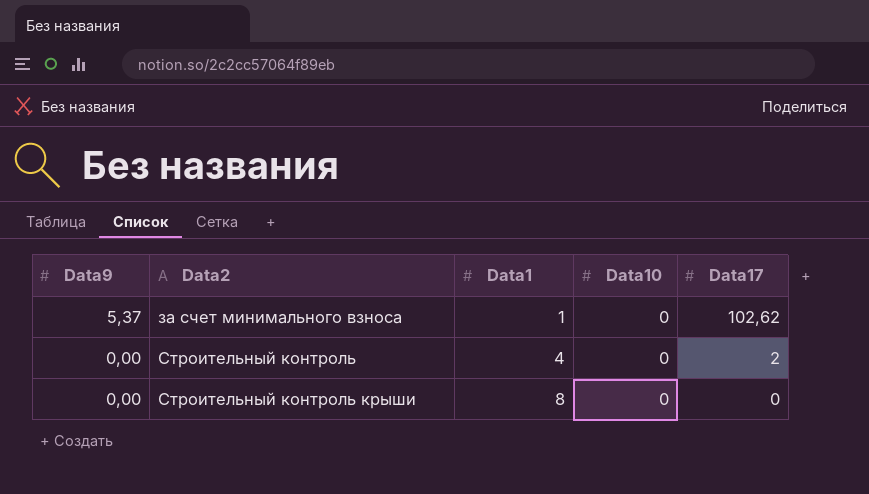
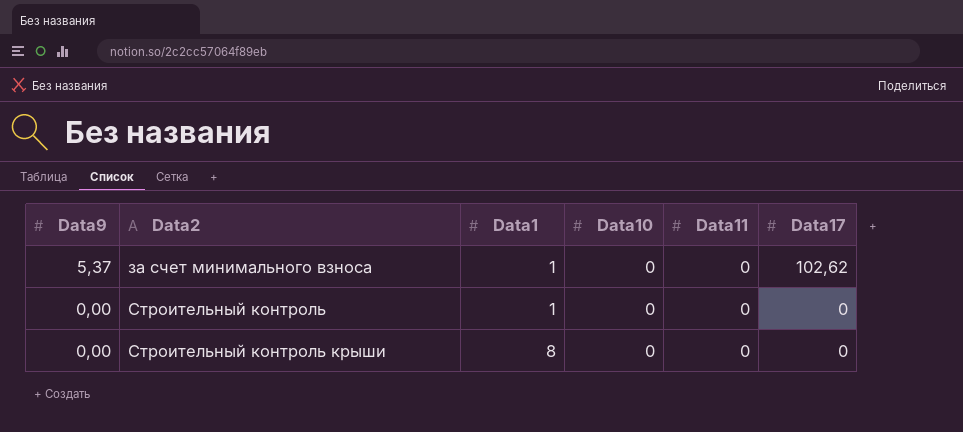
column Data11 | position: none -> 5
Строительный контроль | Data1: 4 -> 1
Строительный контроль | Data17: 2 -> 0

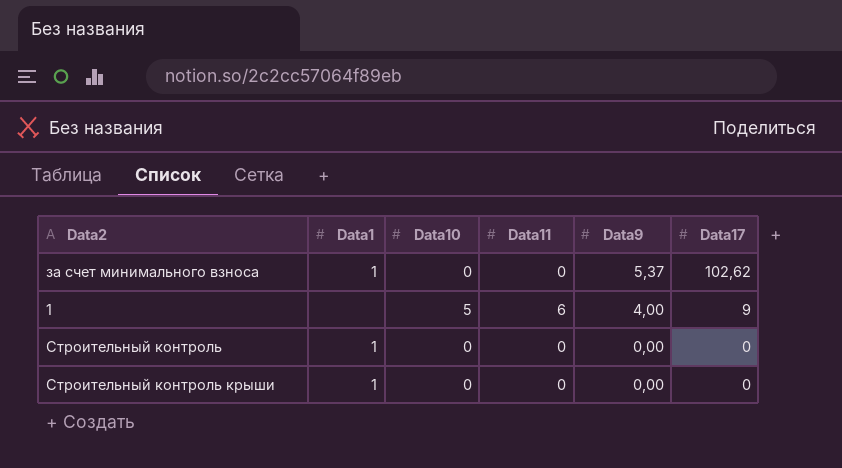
column Data9 | position: 1 -> 5
row 1: none -> none | 5 | 6 | 4,00 | 9
Строительный контроль крыши | Data1: 8 -> 1

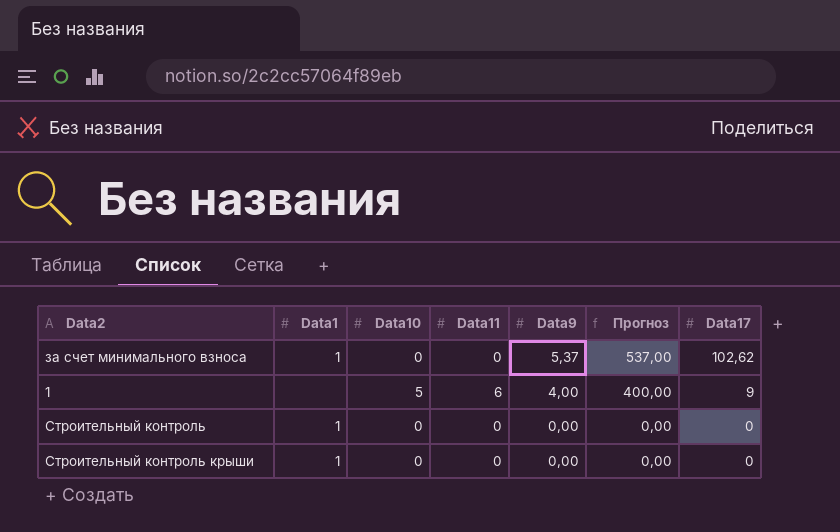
column Прогноз | formula: none -> [Data9] * 100

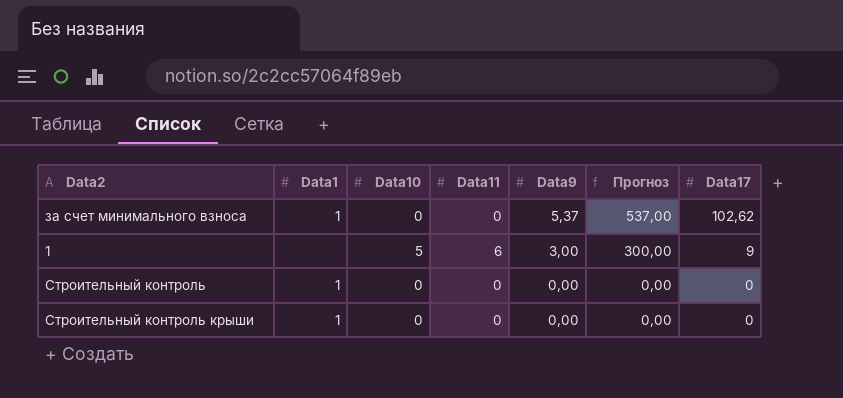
1 | Data9: 4,00 -> 3,00
1 | Прогноз: 400,00 -> 300,00

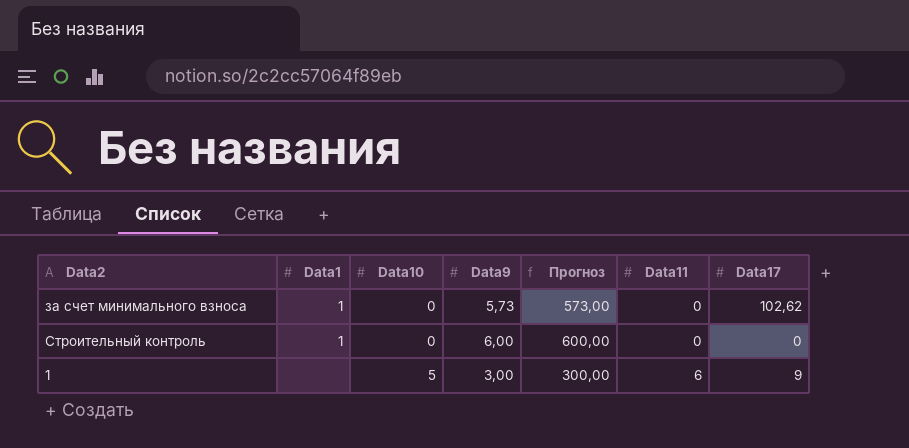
row order: Data9 descending -> Data10 ascending
column Data11 | position: 4 -> 6
row Строительный контроль крыши: 1 | 0 | 0 | 0,00 | 0,00 | 0 -> none
за счет минимального взноса | Data9: 5,37 -> 5,73
за счет минимального взноса | Прогноз: 537,00 -> 573,00
Строительный контроль | Data9: 0,00 -> 6,00
Строительный контроль | Прогноз: 0,00 -> 600,00

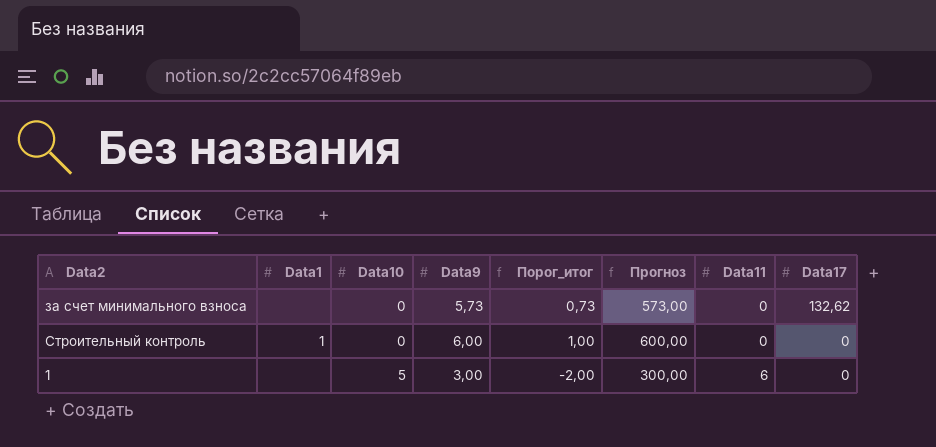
column Порог_итог | formula: none -> [Data9] - 5
за счет минимального взноса | Data1: 1 -> none
за счет минимального взноса | Data17: 102,62 -> 132,62
1 | Data17: 9 -> 0

